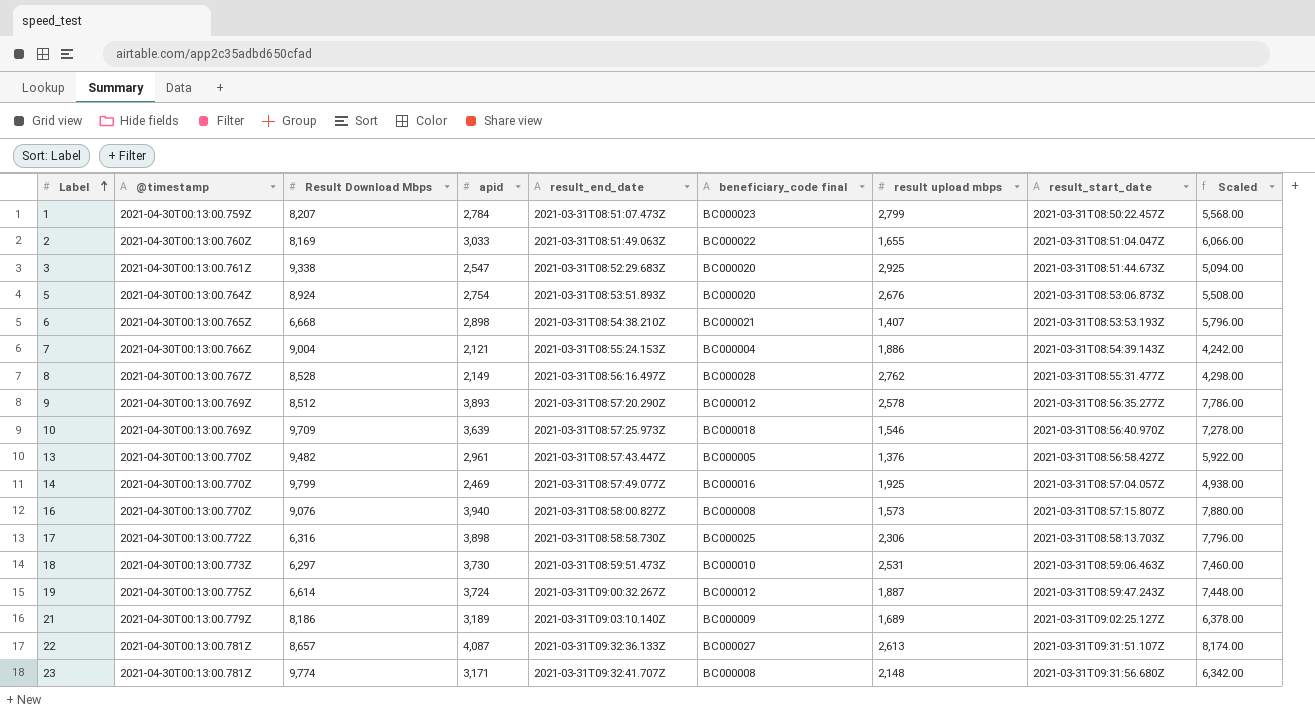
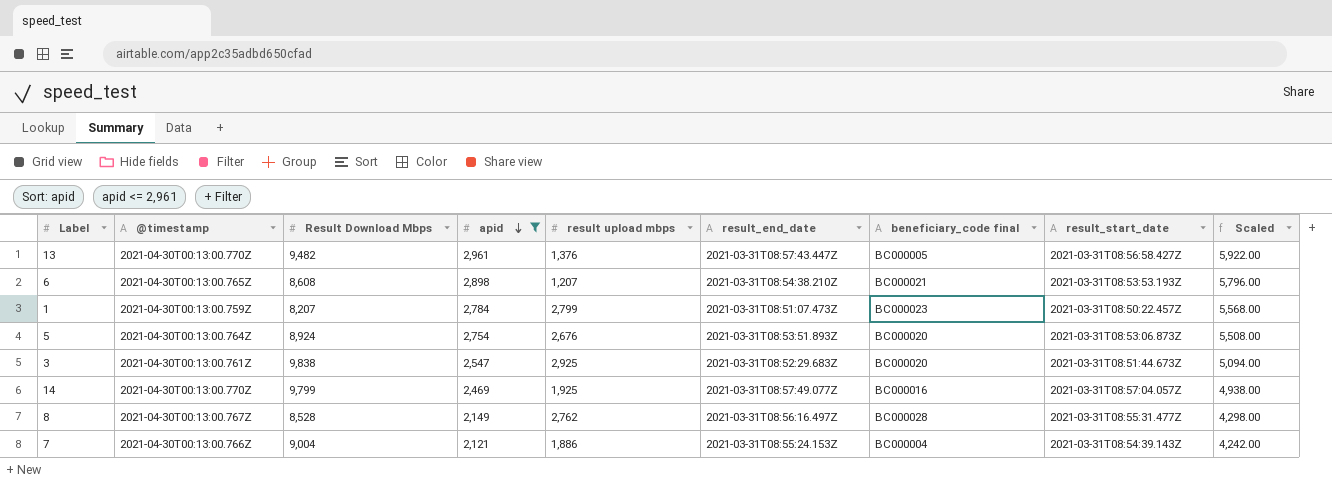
filter: none -> apid <= 2,961
row order: Label ascending -> apid descending
column result upload mbps | position: 7 -> 5
6 | Result Download Mbps: 6,668 -> 8,608
6 | result upload mbps: 1,407 -> 1,207
3 | Result Download Mbps: 9,338 -> 9,838

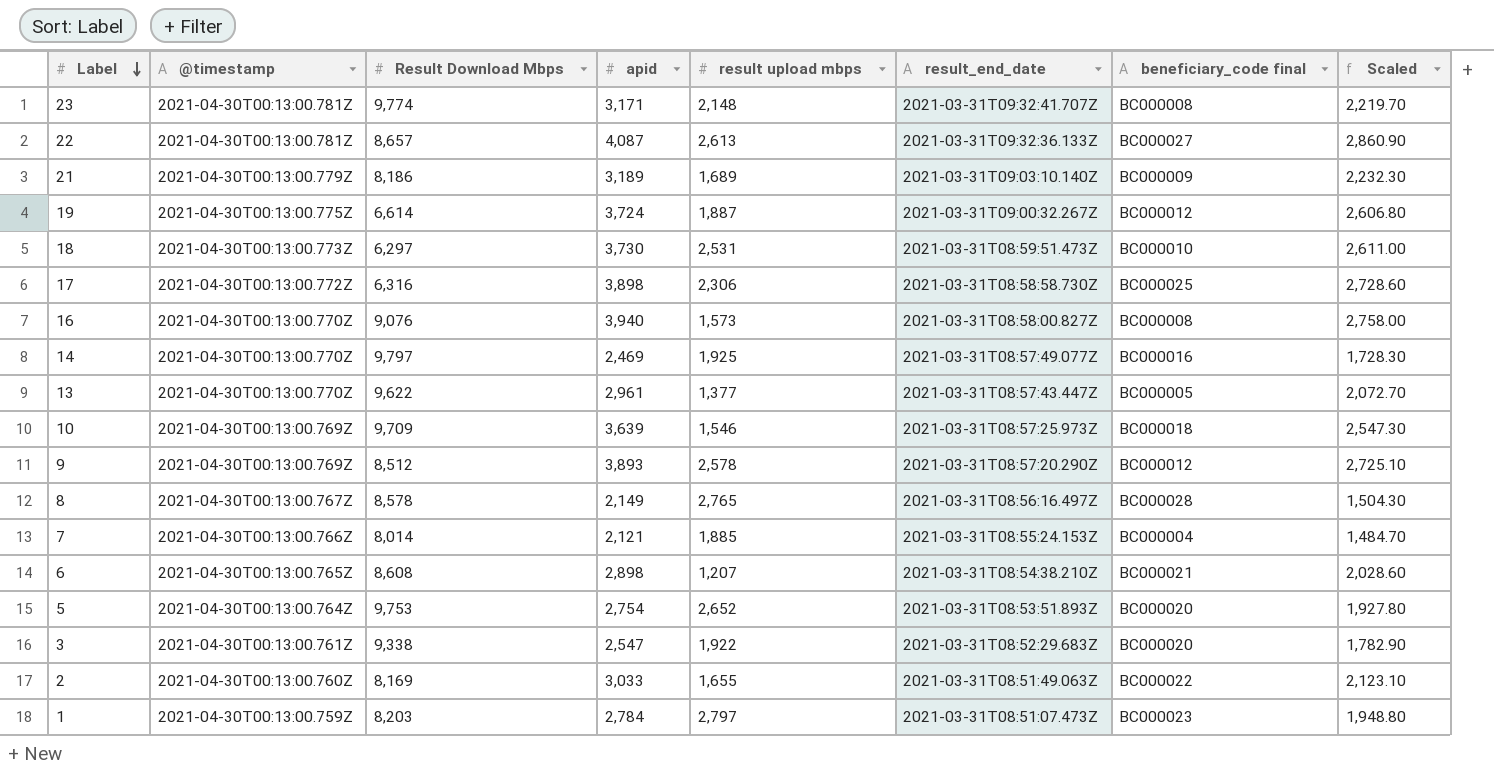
filter: apid <= 2,961 -> none
row order: apid descending -> Label descending
column result_start_date | position: 8 -> none
column Scaled | formula: [apid] * 2 -> [apid] * 0.7
14 | Result Download Mbps: 9,799 -> 9,797
13 | Result Download Mbps: 9,482 -> 9,622
13 | result upload mbps: 1,376 -> 1,377
8 | Result Download Mbps: 8,528 -> 8,578
8 | result upload mbps: 2,762 -> 2,765
7 | Result Download Mbps: 9,004 -> 8,014
7 | result upload mbps: 1,886 -> 1,885
5 | Result Download Mbps: 8,924 -> 9,753
5 | result upload mbps: 2,676 -> 2,652
3 | Result Download Mbps: 9,838 -> 9,338
3 | result upload mbps: 2,925 -> 1,922
1 | Result Download Mbps: 8,207 -> 8,203
1 | result upload mbps: 2,799 -> 2,797

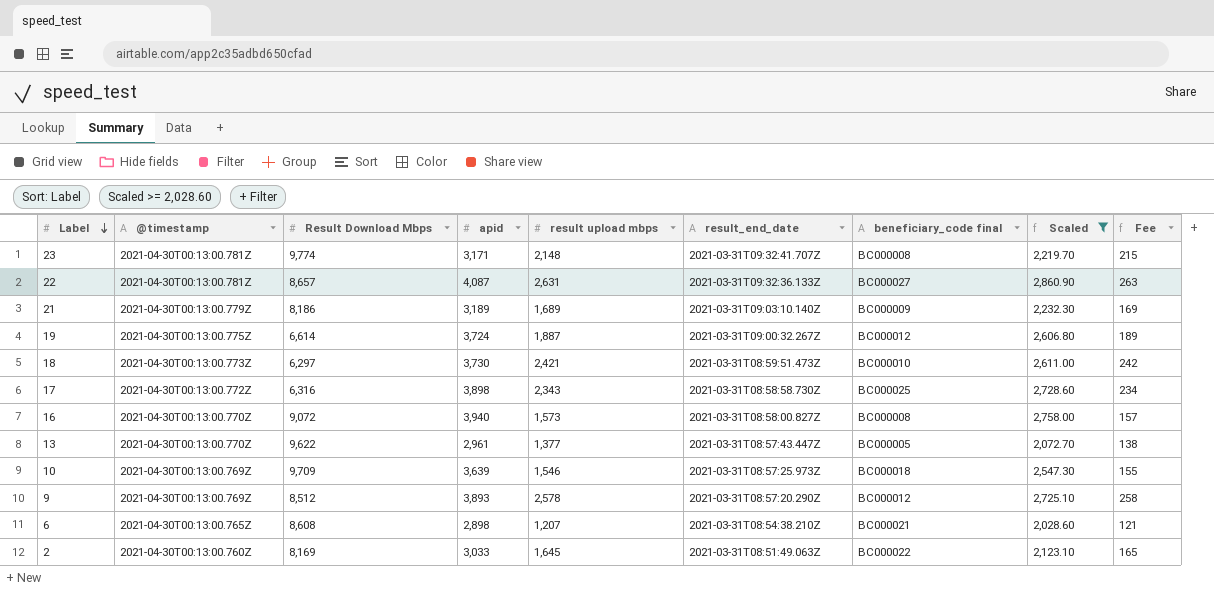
filter: none -> Scaled >= 2,028.60
column Fee | formula: none -> [result upload mbps] * 0.1
22 | result upload mbps: 2,613 -> 2,631
18 | result upload mbps: 2,531 -> 2,421
17 | result upload mbps: 2,306 -> 2,343
16 | Result Download Mbps: 9,076 -> 9,072
2 | result upload mbps: 1,655 -> 1,645

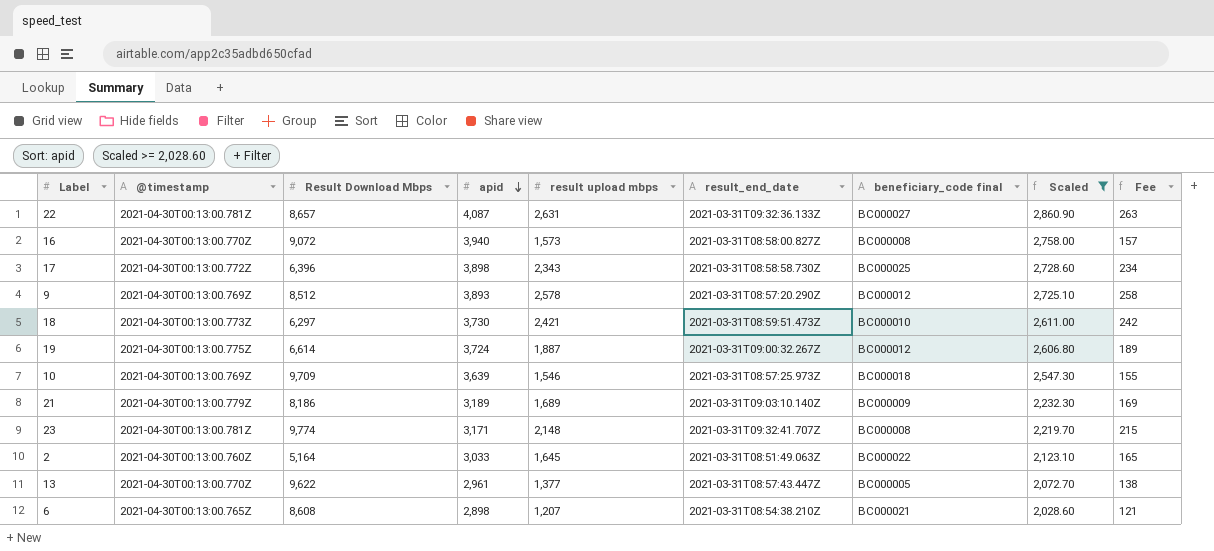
row order: Label descending -> apid descending
17 | Result Download Mbps: 6,316 -> 6,396
2 | Result Download Mbps: 8,169 -> 5,164

